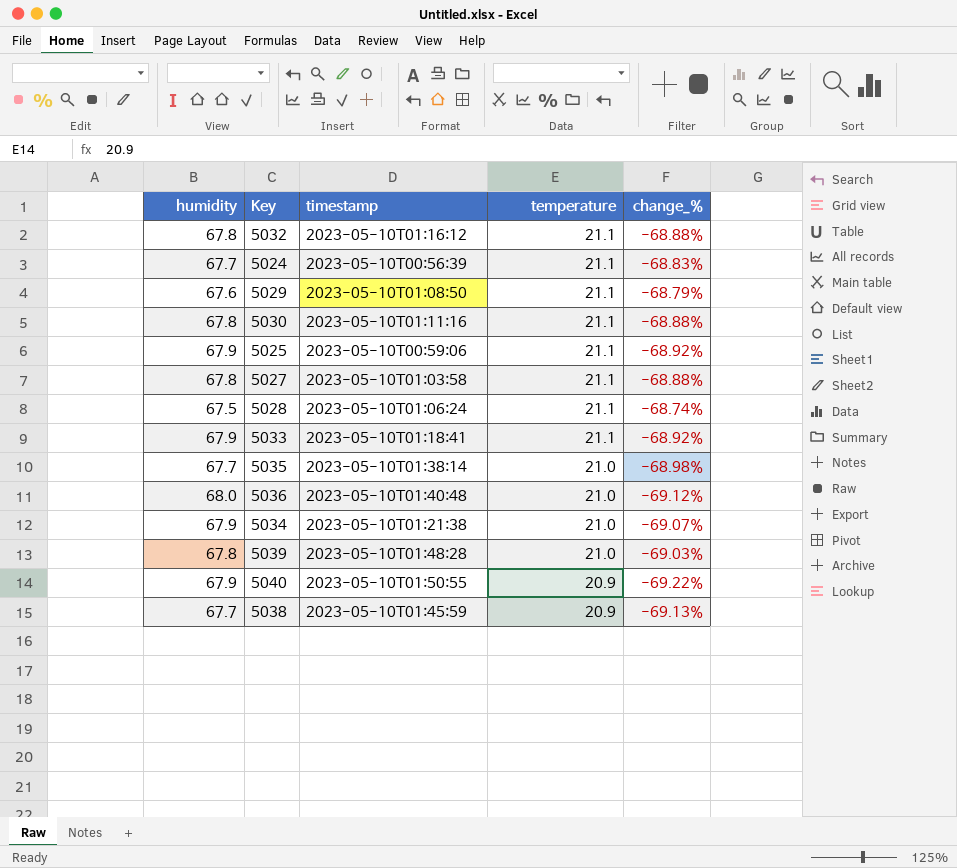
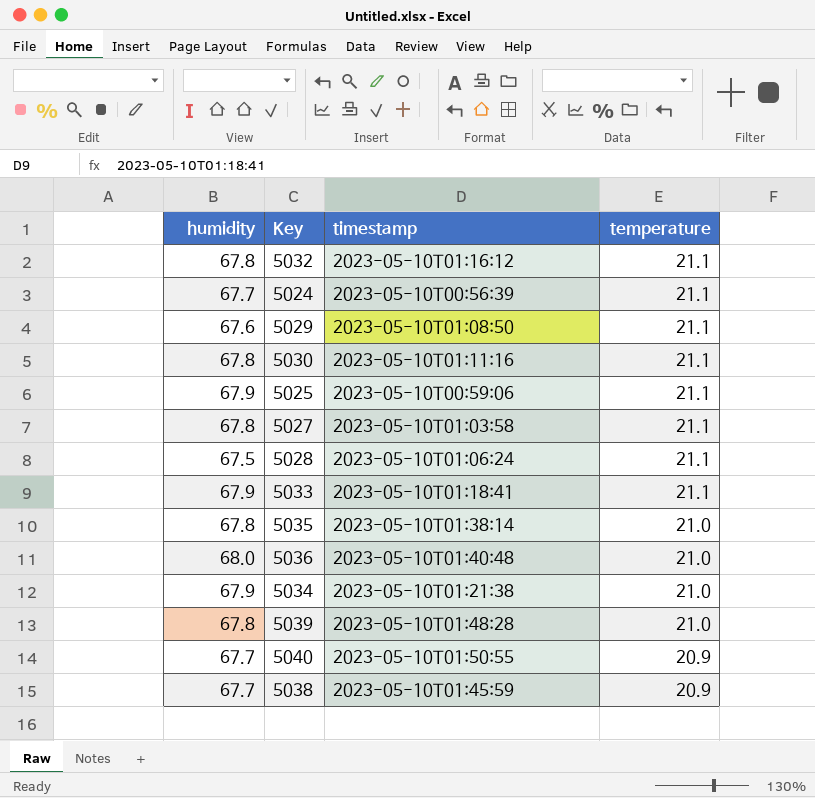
column change_% | formula: ([temperature] - [humidity]) / [humidity] -> none
5035 | humidity: 67.7 -> 67.8
5040 | humidity: 67.9 -> 67.7

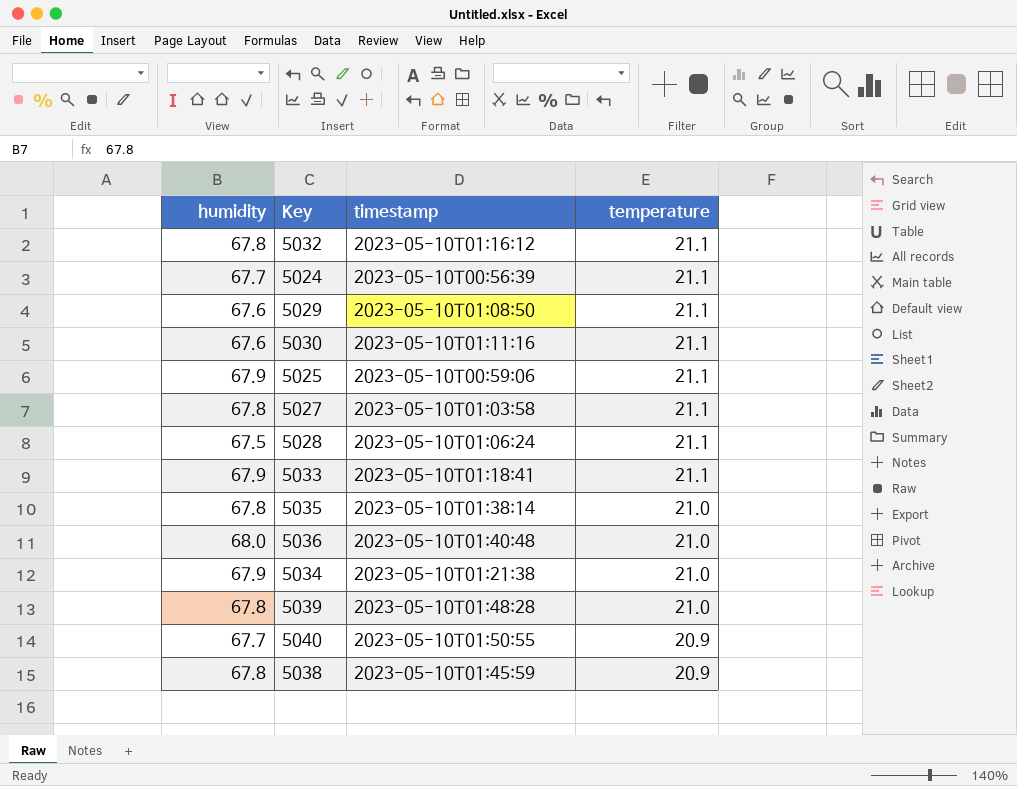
5030 | humidity: 67.8 -> 67.6
5038 | humidity: 67.7 -> 67.8

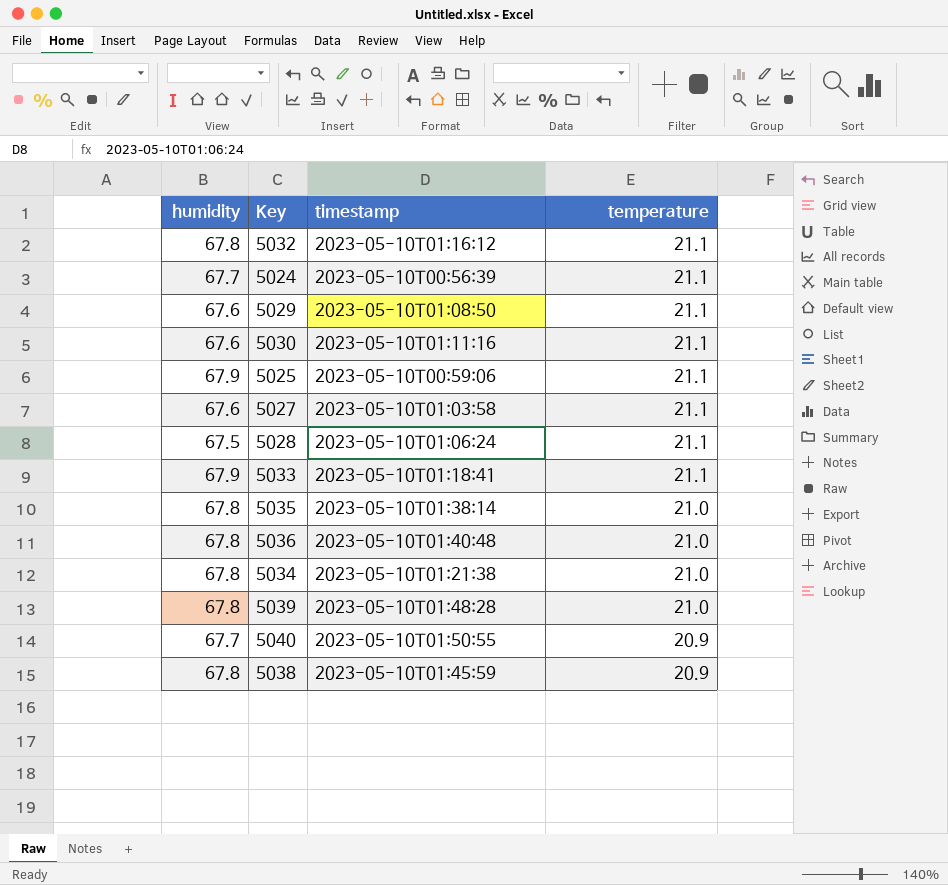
5027 | humidity: 67.8 -> 67.6
5036 | humidity: 68.0 -> 67.8
5034 | humidity: 67.9 -> 67.8

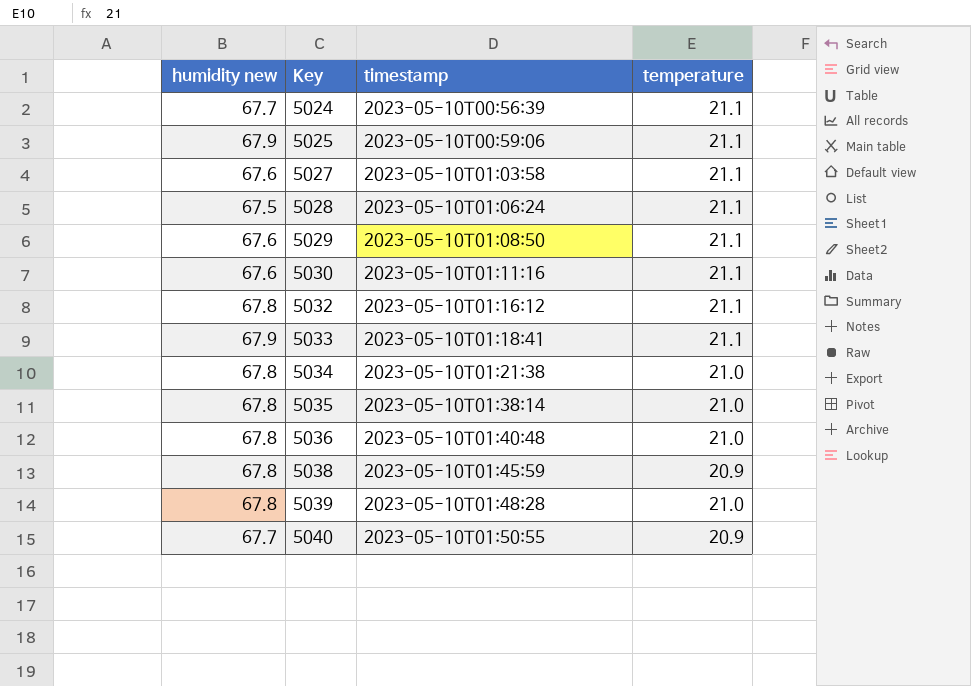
row order: temperature descending -> Key ascending
column name: humidity -> humidity new

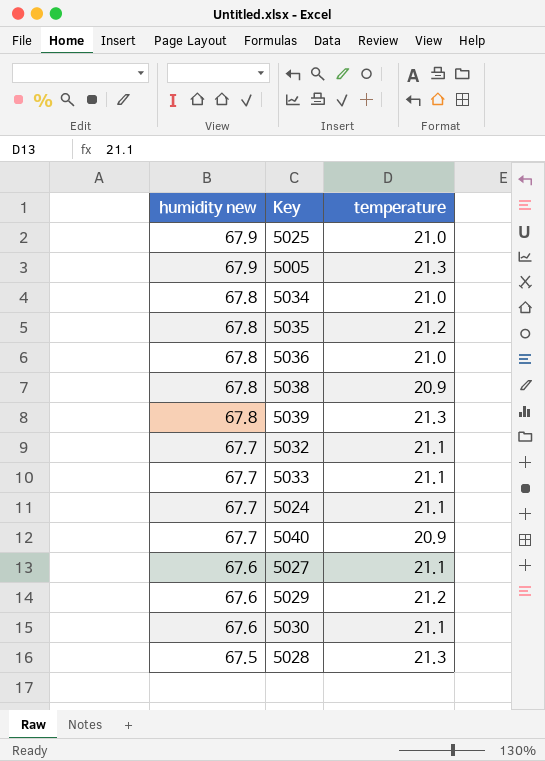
row order: Key ascending -> humidity new descending
column timestamp | position: 3 -> none
5025 | temperature: 21.1 -> 21.0
row 5005: none -> 67.9 | 21.3
5035 | temperature: 21.0 -> 21.2
5039 | temperature: 21.0 -> 21.3
5032 | humidity new: 67.8 -> 67.7
5033 | humidity new: 67.9 -> 67.7
5029 | temperature: 21.1 -> 21.2
5028 | temperature: 21.1 -> 21.3

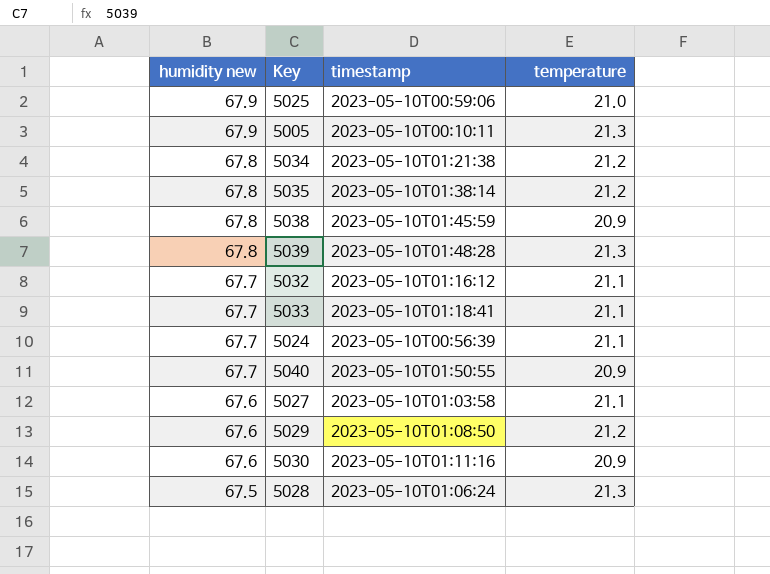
column timestamp | position: none -> 3
row 5036: 67.8 | 21.0 -> none
5034 | temperature: 21.0 -> 21.2
5030 | temperature: 21.1 -> 20.9

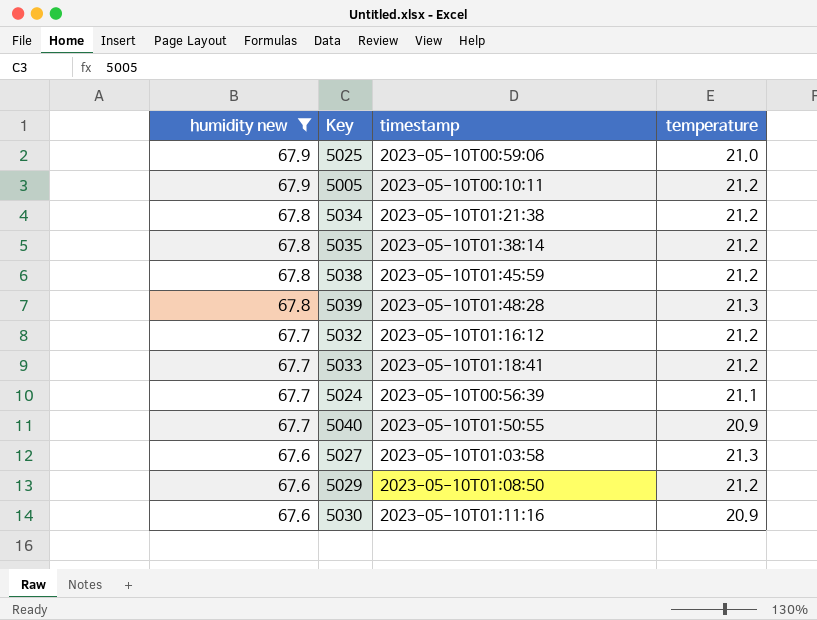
filter: none -> humidity new != 67.5
5005 | temperature: 21.3 -> 21.2
5038 | temperature: 20.9 -> 21.2
5032 | temperature: 21.1 -> 21.2
5033 | temperature: 21.1 -> 21.2
5027 | temperature: 21.1 -> 21.3

